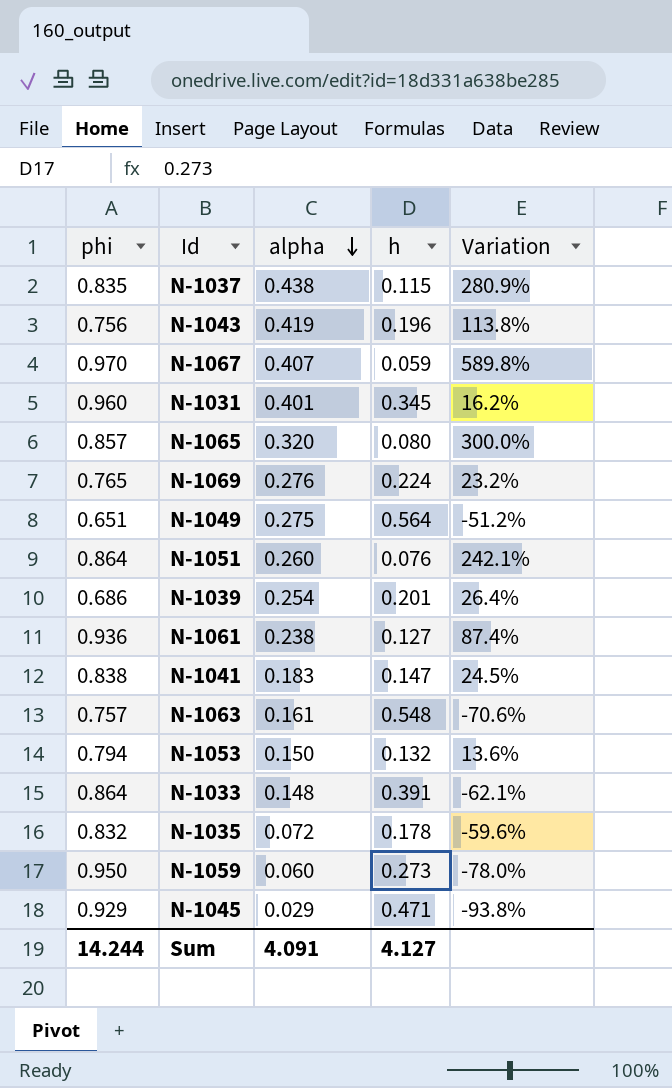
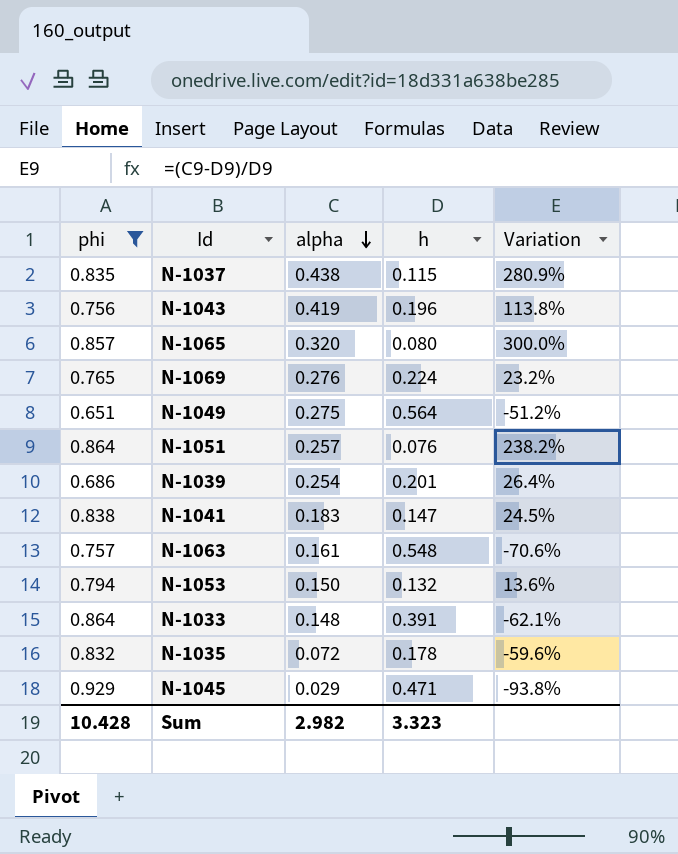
filter: none -> phi <= 0.929
N-1051 | alpha: 0.260 -> 0.257
N-1051 | Variation: 242.1% -> 238.2%
Sum | phi: 14.244 -> 10.428
Sum | alpha: 4.091 -> 2.982
Sum | h: 4.127 -> 3.323

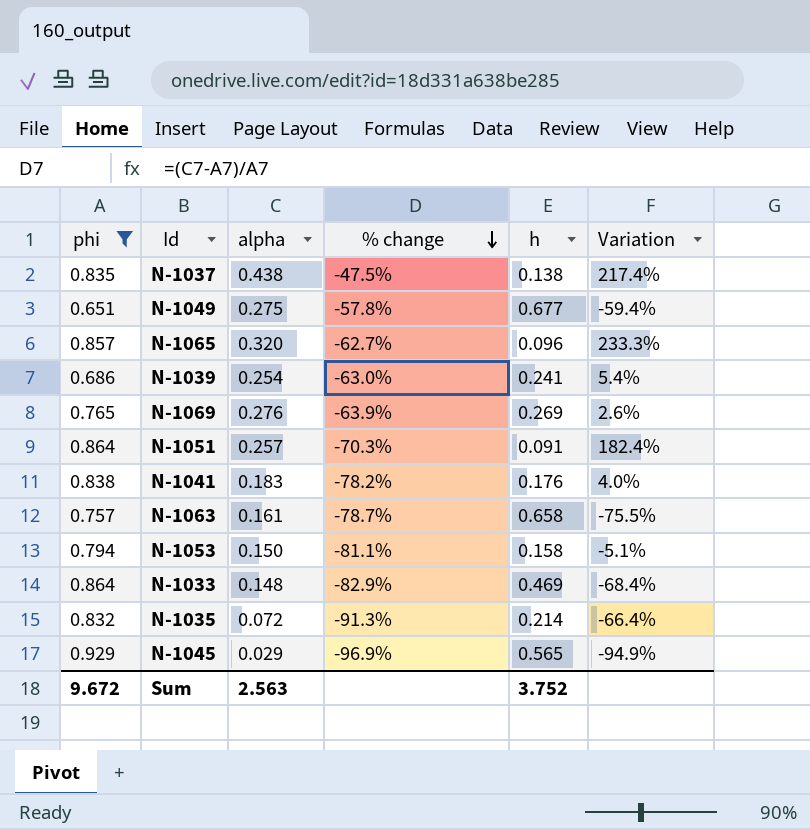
row order: alpha descending -> % change descending
column % change | formula: none -> ([alpha] - [phi]) / [phi]
row N-1043: 0.756 | 0.419 | 0.196 | 113.8% -> none
N-1037 | h: 0.115 -> 0.138
N-1037 | Variation: 280.9% -> 217.4%
N-1049 | h: 0.564 -> 0.677
N-1049 | Variation: -51.2% -> -59.4%
N-1065 | h: 0.080 -> 0.096
N-1065 | Variation: 300.0% -> 233.3%
N-1039 | h: 0.201 -> 0.241
N-1039 | Variation: 26.4% -> 5.4%
N-1069 | h: 0.224 -> 0.269
N-1069 | Variation: 23.2% -> 2.6%
N-1051 | h: 0.076 -> 0.091
N-1051 | Variation: 238.2% -> 182.4%
N-1041 | h: 0.147 -> 0.176
N-1041 | Variation: 24.5% -> 4.0%
N-1063 | h: 0.548 -> 0.658
N-1063 | Variation: -70.6% -> -75.5%
N-1053 | h: 0.132 -> 0.158
N-1053 | Variation: 13.6% -> -5.1%
N-1033 | h: 0.391 -> 0.469
N-1033 | Variation: -62.1% -> -68.4%
N-1035 | h: 0.178 -> 0.214
N-1035 | Variation: -59.6% -> -66.4%
N-1045 | h: 0.471 -> 0.565
N-1045 | Variation: -93.8% -> -94.9%
Sum | phi: 10.428 -> 9.672
Sum | alpha: 2.982 -> 2.563
Sum | h: 3.323 -> 3.752

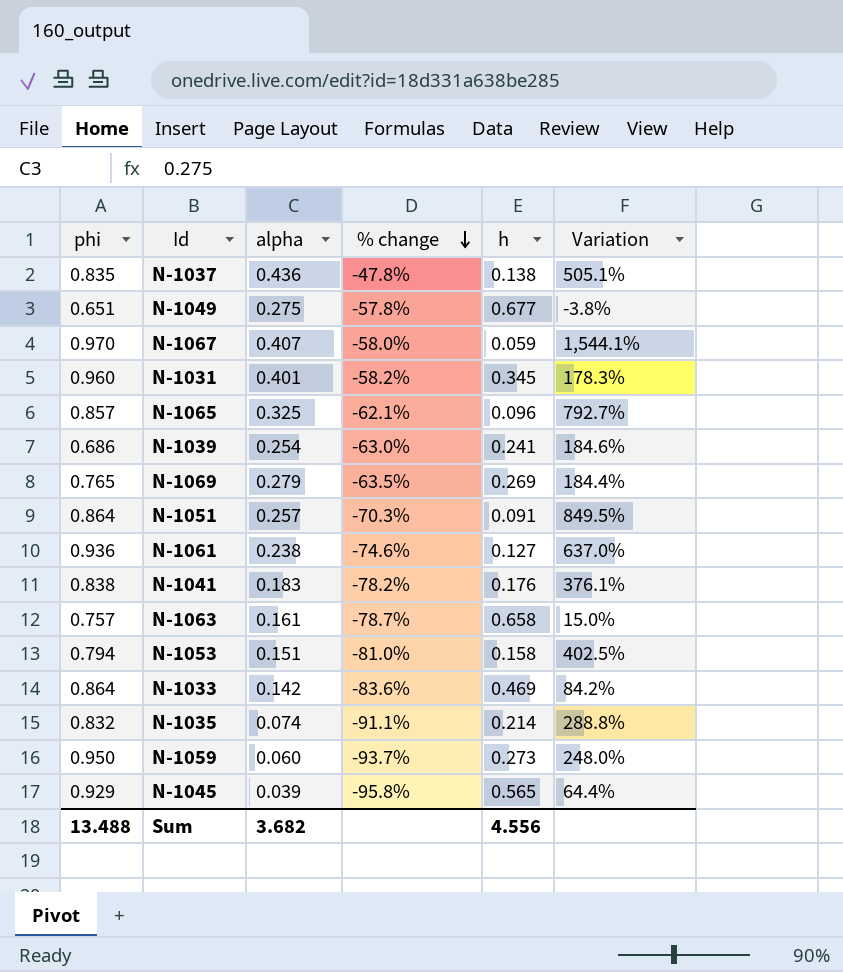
filter: phi <= 0.929 -> none
column Variation | formula: ([alpha] - [h]) / [h] -> ([phi] - [h]) / [h]
N-1037 | alpha: 0.438 -> 0.436
N-1037 | % change: -47.5% -> -47.8%
N-1065 | alpha: 0.320 -> 0.325
N-1065 | % change: -62.7% -> -62.1%
N-1069 | alpha: 0.276 -> 0.279
N-1069 | % change: -63.9% -> -63.5%
N-1053 | alpha: 0.150 -> 0.151
N-1053 | % change: -81.1% -> -81.0%
N-1033 | alpha: 0.148 -> 0.142
N-1033 | % change: -82.9% -> -83.6%
N-1035 | alpha: 0.072 -> 0.074
N-1035 | % change: -91.3% -> -91.1%
N-1045 | alpha: 0.029 -> 0.039
N-1045 | % change: -96.9% -> -95.8%
Sum | phi: 9.672 -> 13.488
Sum | alpha: 2.563 -> 3.682
Sum | h: 3.752 -> 4.556

